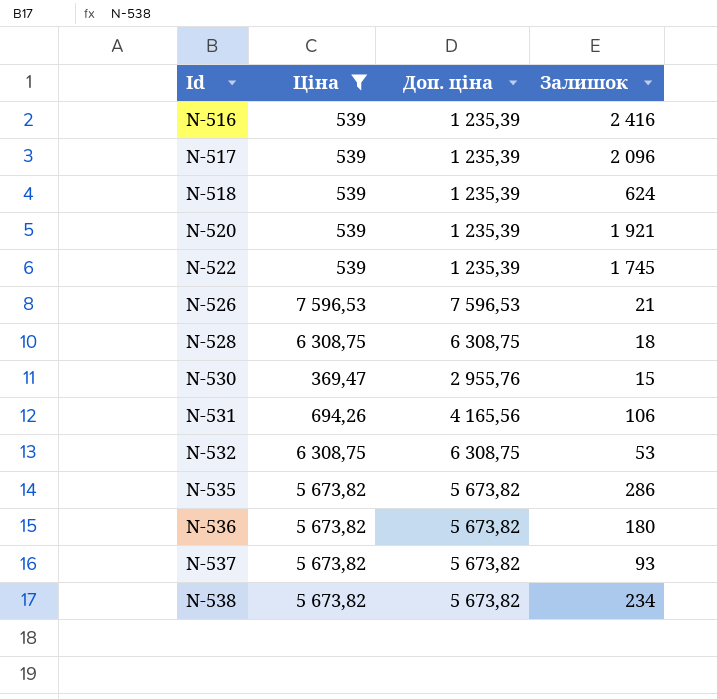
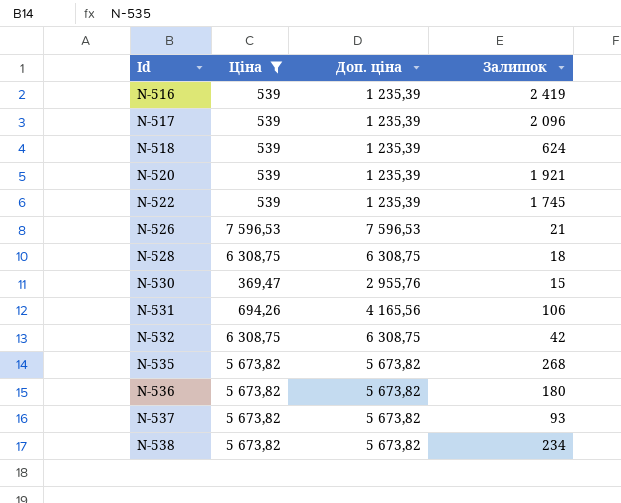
N-516 | Залишок: 2 416 -> 2 419
N-532 | Залишок: 53 -> 42
N-535 | Залишок: 286 -> 268

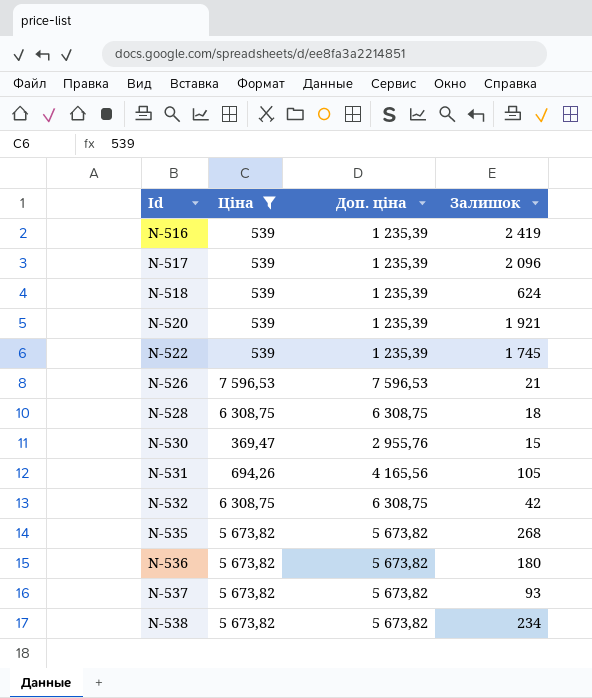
N-531 | Залишок: 106 -> 105

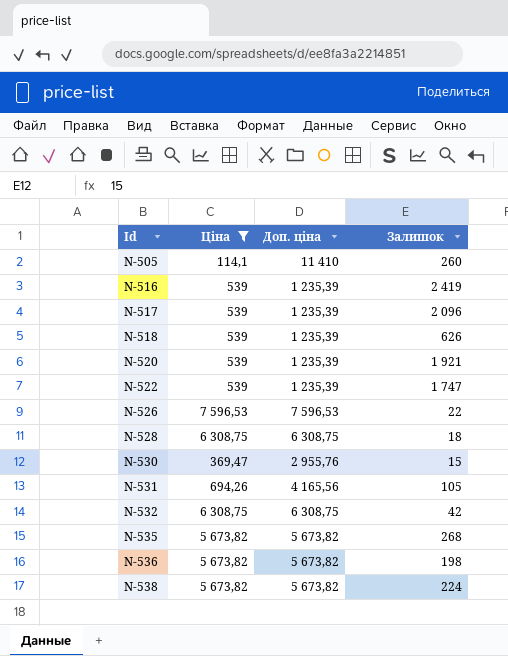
row N-537: 5 673,82 | 5 673,82 | 93 -> none
row N-505: none -> 114,1 | 11 410 | 260
N-518 | Залишок: 624 -> 626
N-522 | Залишок: 1 745 -> 1 747
N-526 | Залишок: 21 -> 22
N-536 | Залишок: 180 -> 198
N-538 | Залишок: 234 -> 224

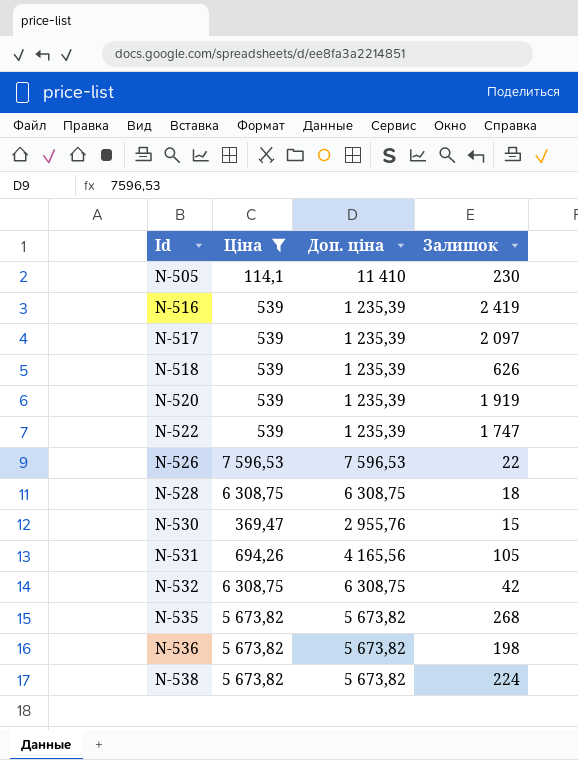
N-505 | Залишок: 260 -> 230
N-517 | Залишок: 2 096 -> 2 097
N-520 | Залишок: 1 921 -> 1 919

